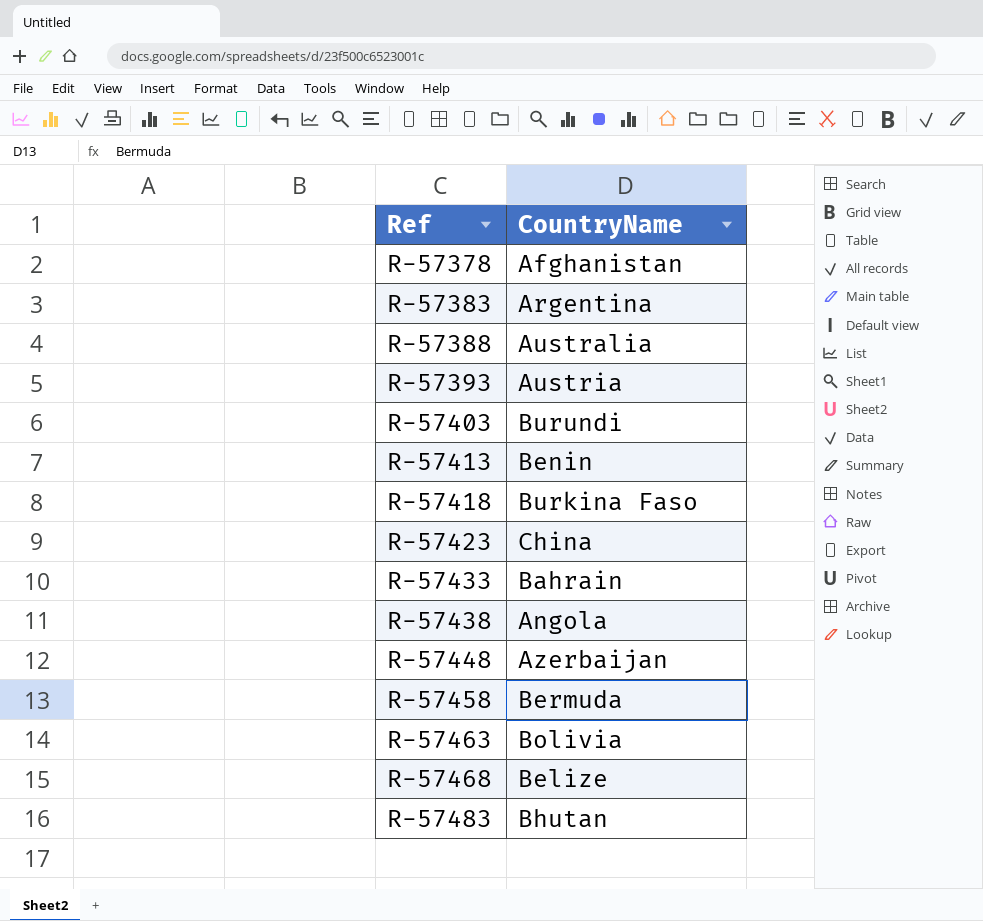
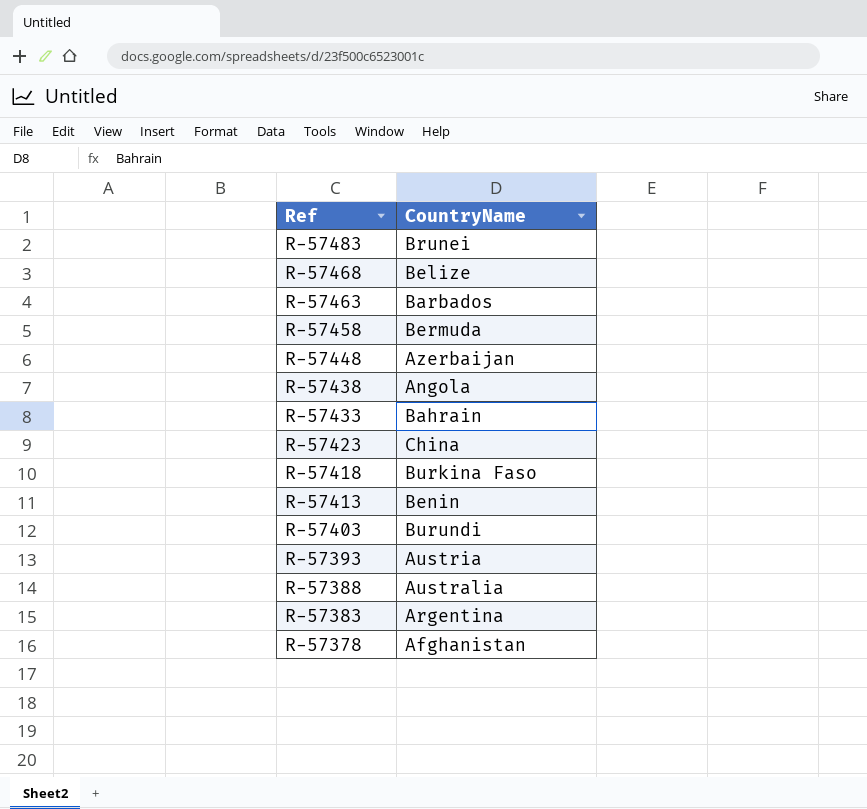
row order: Ref ascending -> Ref descending
R-57483 | CountryName: Bhutan -> Brunei
R-57463 | CountryName: Bolivia -> Barbados

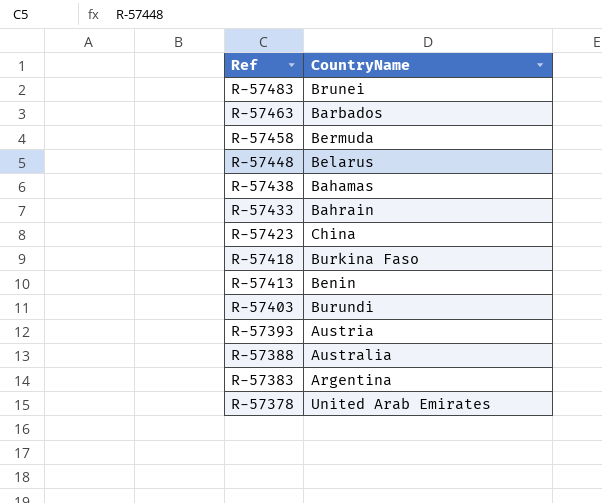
row R-57468: Belize -> none
R-57448 | CountryName: Azerbaijan -> Belarus
R-57438 | CountryName: Angola -> Bahamas
R-57378 | CountryName: Afghanistan -> United Arab Emirates

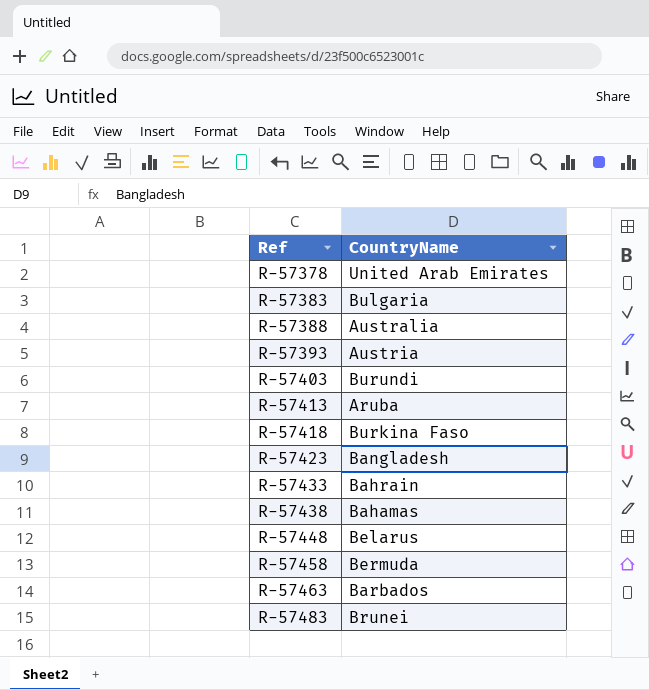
row order: Ref descending -> Ref ascending
R-57383 | CountryName: Argentina -> Bulgaria
R-57413 | CountryName: Benin -> Aruba
R-57423 | CountryName: China -> Bangladesh

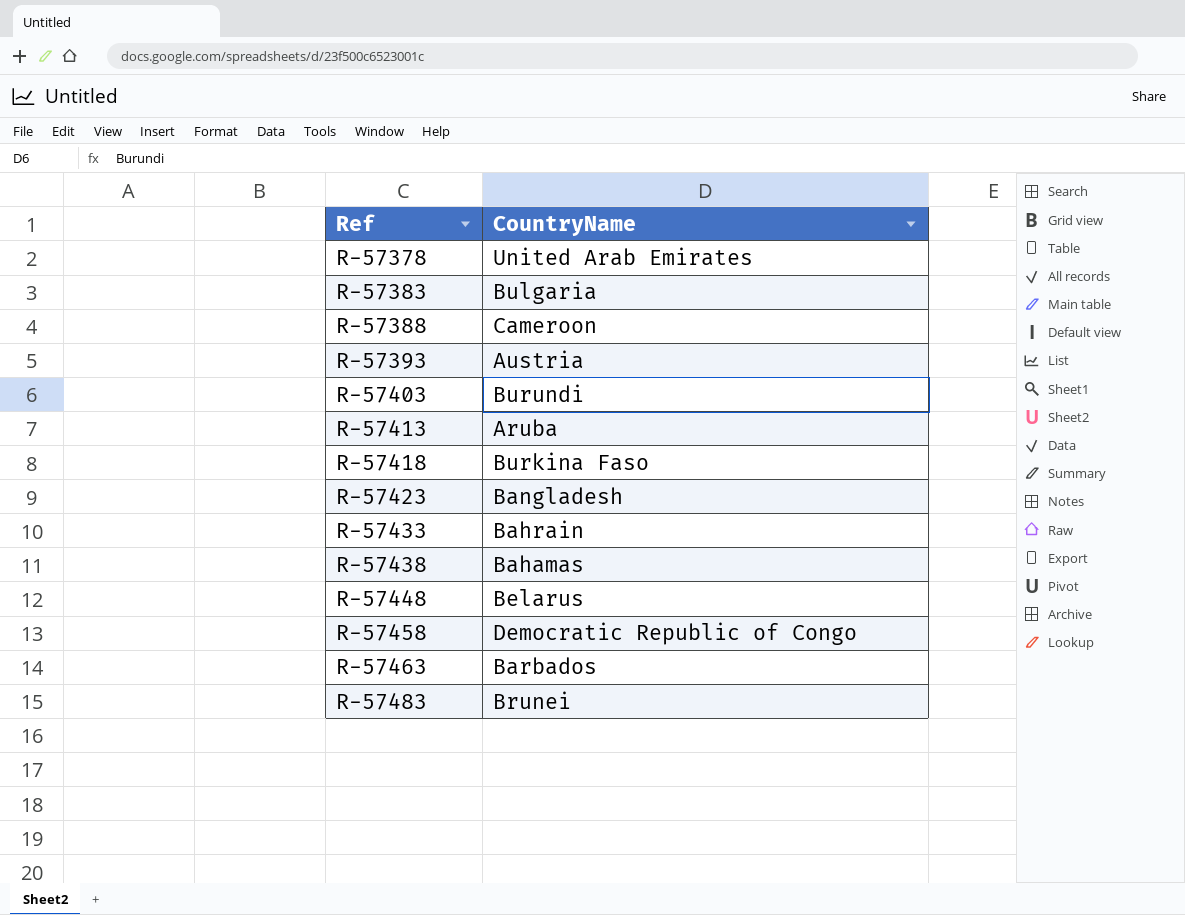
R-57388 | CountryName: Australia -> Cameroon
R-57458 | CountryName: Bermuda -> Democratic Republic of Congo

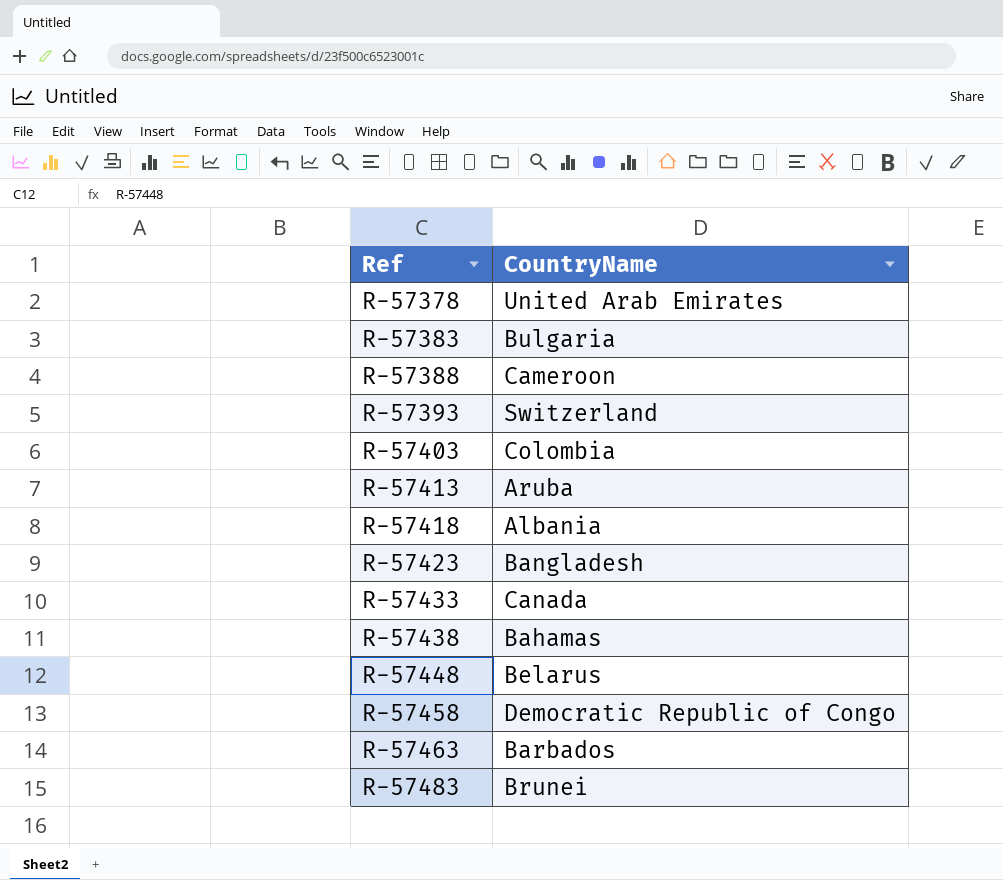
R-57393 | CountryName: Austria -> Switzerland
R-57403 | CountryName: Burundi -> Colombia
R-57418 | CountryName: Burkina Faso -> Albania
R-57433 | CountryName: Bahrain -> Canada

